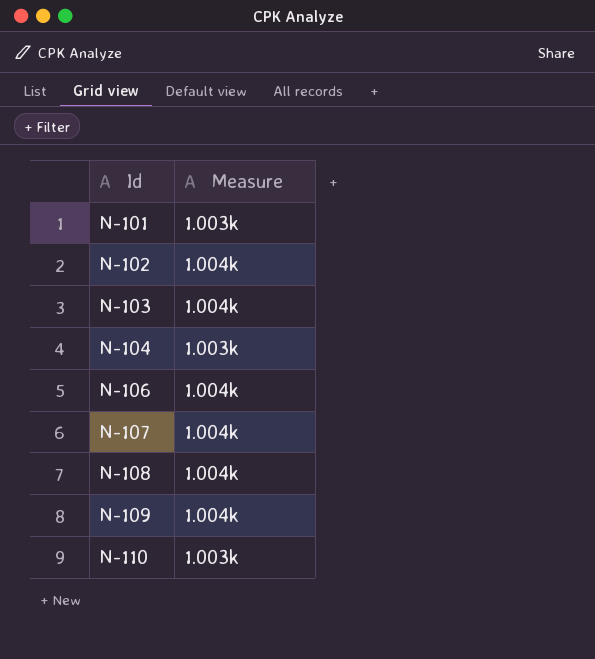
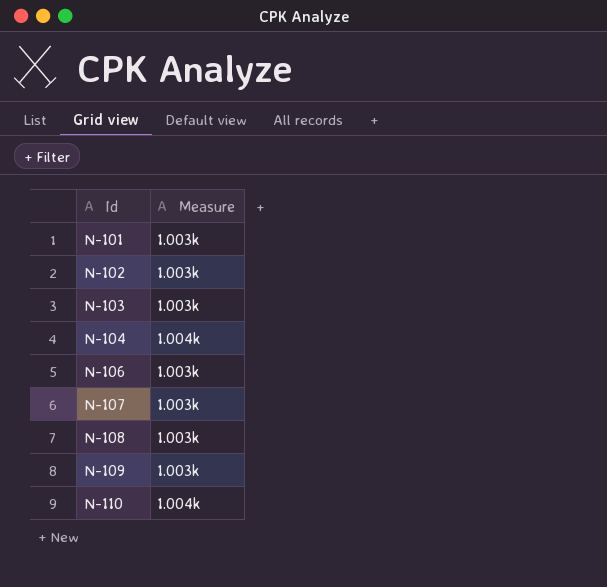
N-102 | Measure: 1.004k -> 1.003k
N-103 | Measure: 1.004k -> 1.003k
N-104 | Measure: 1.003k -> 1.004k
N-106 | Measure: 1.004k -> 1.003k
N-107 | Measure: 1.004k -> 1.003k
N-108 | Measure: 1.004k -> 1.003k
N-109 | Measure: 1.004k -> 1.003k
N-110 | Measure: 1.003k -> 1.004k

